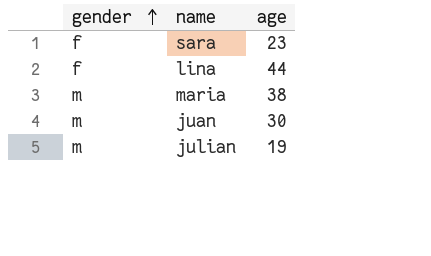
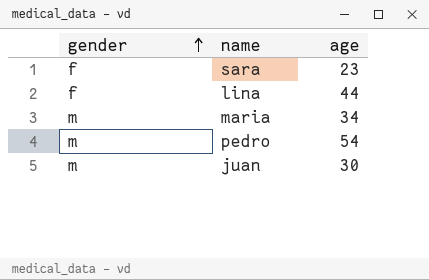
row julian: m | 19 -> none
maria | age: 38 -> 34
row pedro: none -> m | 54

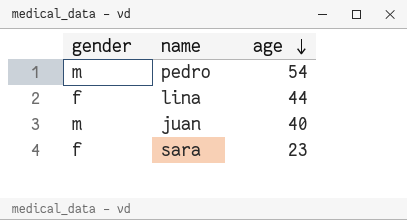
row order: gender ascending -> age descending
row maria: m | 34 -> none
juan | age: 30 -> 40

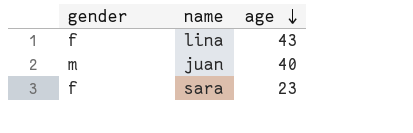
row pedro: m | 54 -> none
lina | age: 44 -> 43

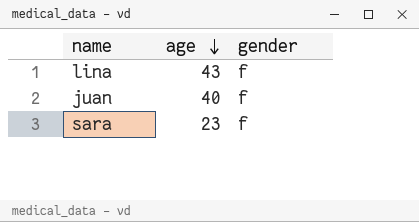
column gender | position: 1 -> 3
juan | gender: m -> f

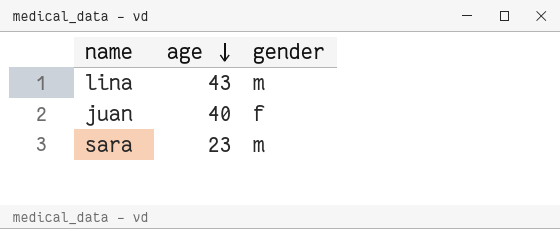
lina | gender: f -> m
sara | gender: f -> m

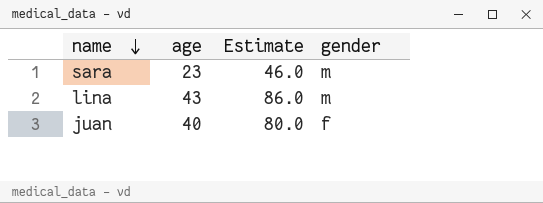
row order: age descending -> name descending
column Estimate | formula: none -> [age] * 2

